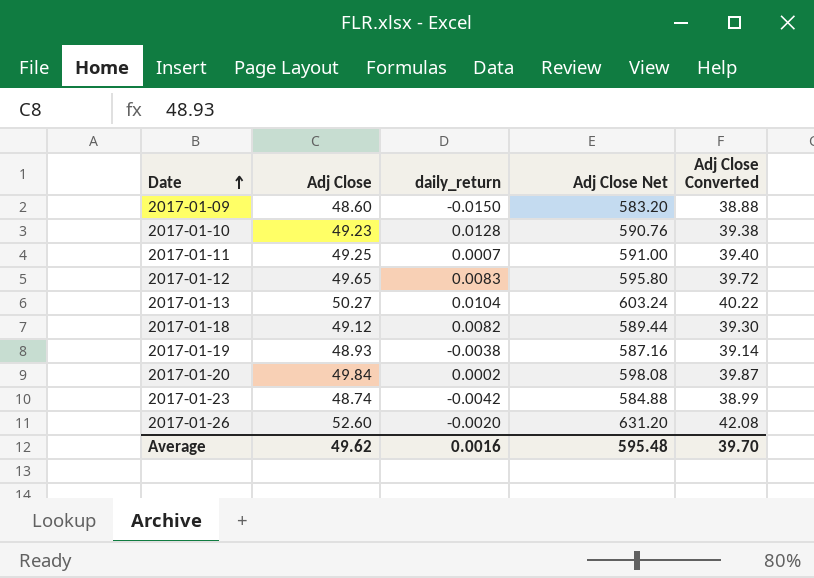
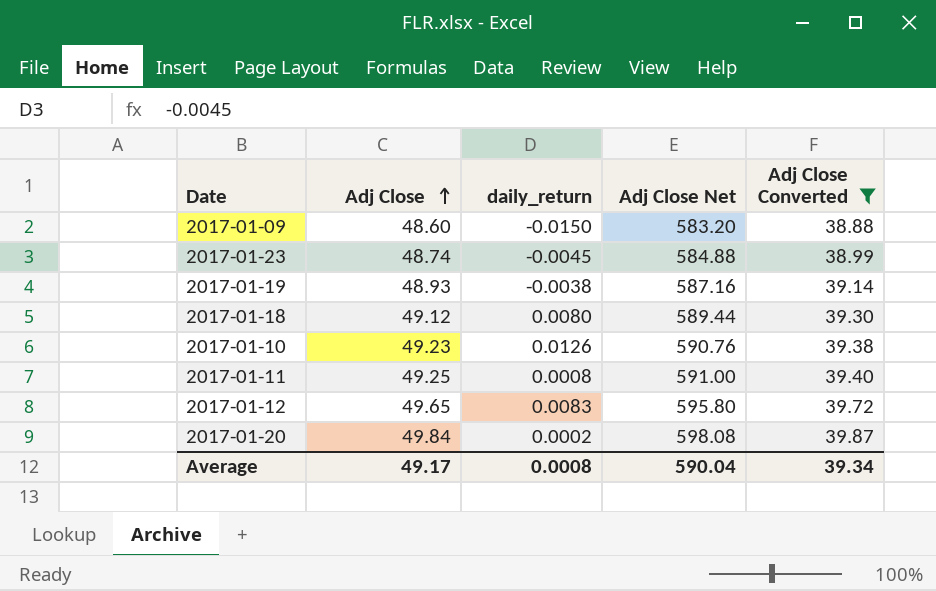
filter: none -> Adj Close Converted <= 39.87
row order: Date ascending -> Adj Close ascending
2017-01-23 | daily_return: -0.0042 -> -0.0045
2017-01-18 | daily_return: 0.0082 -> 0.0080
2017-01-10 | daily_return: 0.0128 -> 0.0126
2017-01-11 | daily_return: 0.0007 -> 0.0008
Average | Adj Close: 49.62 -> 49.17
Average | daily_return: 0.0016 -> 0.0008
Average | Adj Close Net: 595.48 -> 590.04
Average | Adj Close Converted: 39.70 -> 39.34

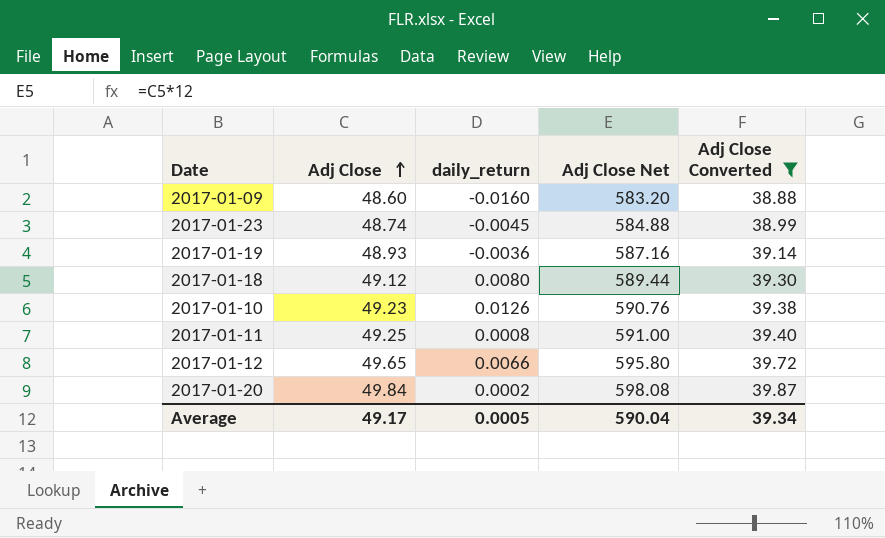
2017-01-09 | daily_return: -0.0150 -> -0.0160
2017-01-19 | daily_return: -0.0038 -> -0.0036
2017-01-12 | daily_return: 0.0083 -> 0.0066
Average | daily_return: 0.0008 -> 0.0005

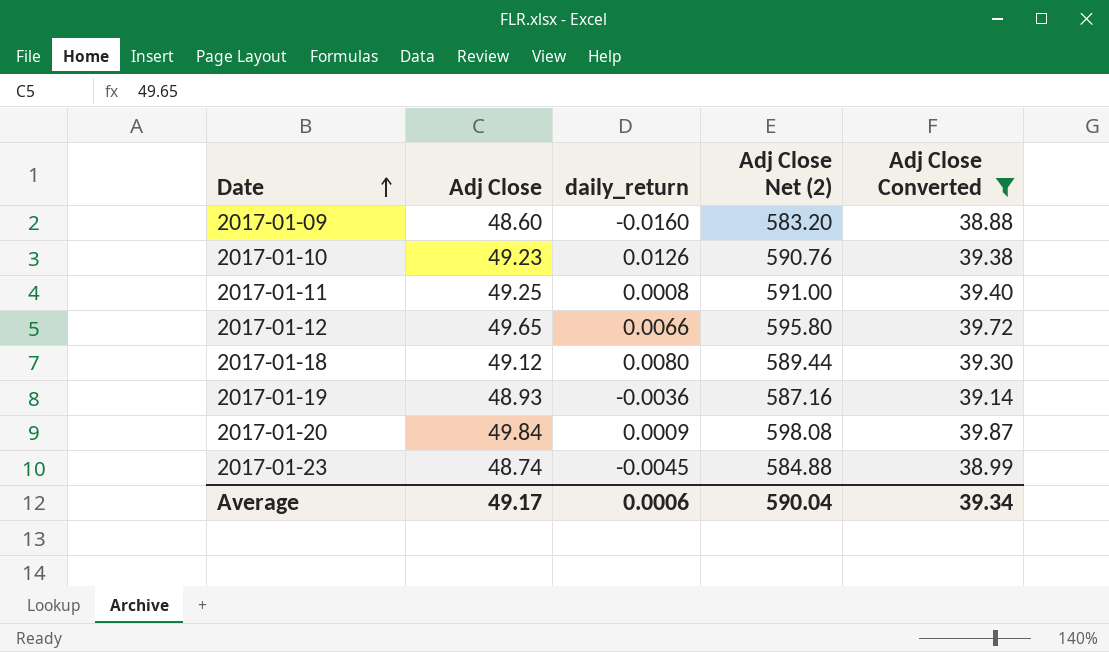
row order: Adj Close ascending -> Date ascending
column name: Adj Close Net -> Adj Close Net (2)
2017-01-20 | daily_return: 0.0002 -> 0.0009
Average | daily_return: 0.0005 -> 0.0006

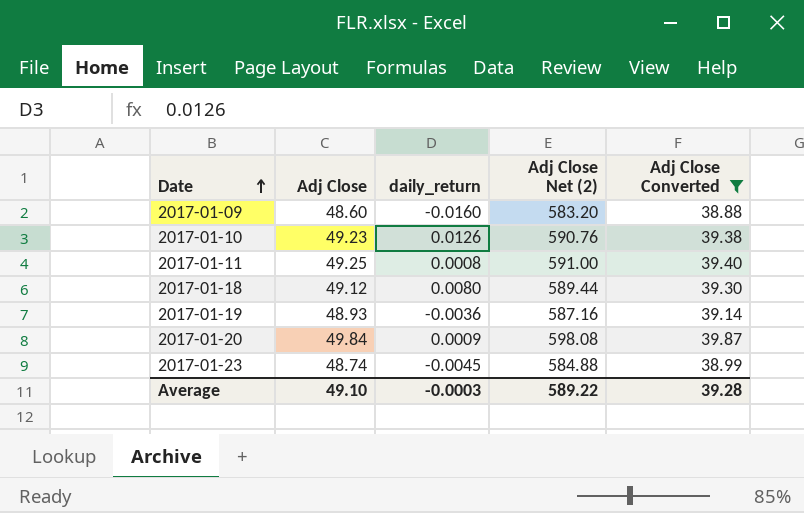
row 2017-01-12: 49.65 | 0.0066 | 595.80 | 39.72 -> none
Average | Adj Close: 49.17 -> 49.10
Average | daily_return: 0.0006 -> -0.0003
Average | Adj Close Net (2): 590.04 -> 589.22
Average | Adj Close Converted: 39.34 -> 39.28

